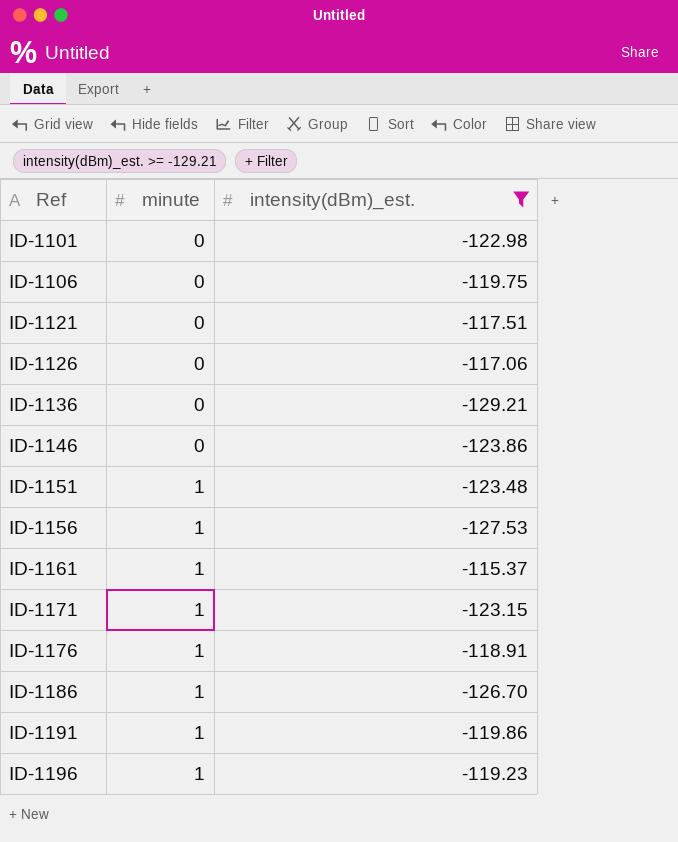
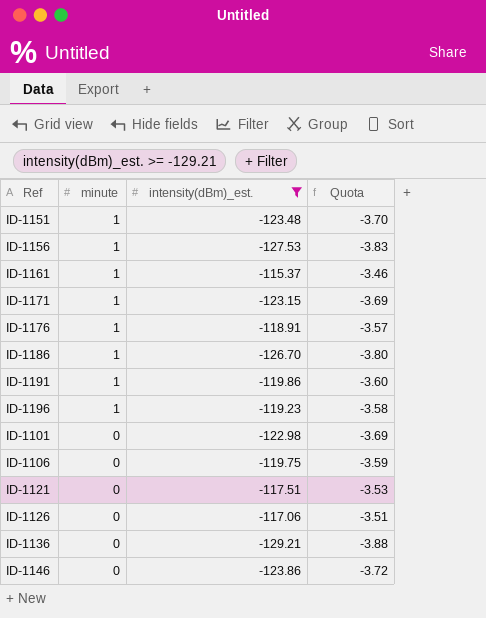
row order: Ref ascending -> minute descending
column Quota | formula: none -> [intensity(dBm)_est.] * 0.03

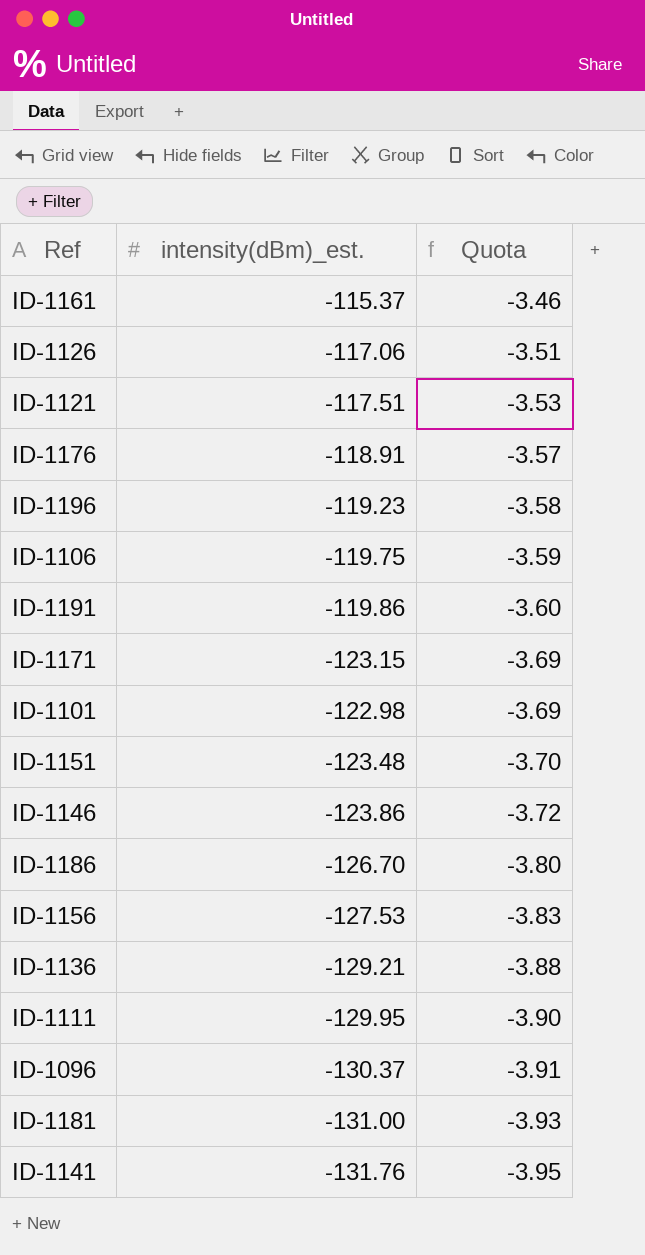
filter: intensity(dBm)_est. >= -129.21 -> none
row order: minute descending -> Quota descending
column minute | position: 2 -> none

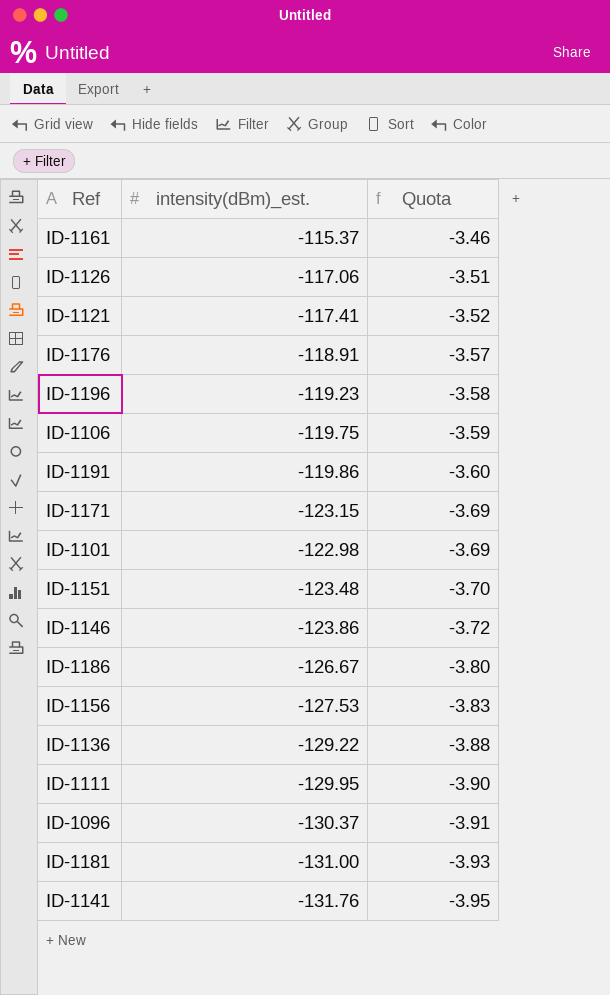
ID-1121 | intensity(dBm)_est.: -117.51 -> -117.41
ID-1121 | Quota: -3.53 -> -3.52
ID-1186 | intensity(dBm)_est.: -126.70 -> -126.67
ID-1136 | intensity(dBm)_est.: -129.21 -> -129.22

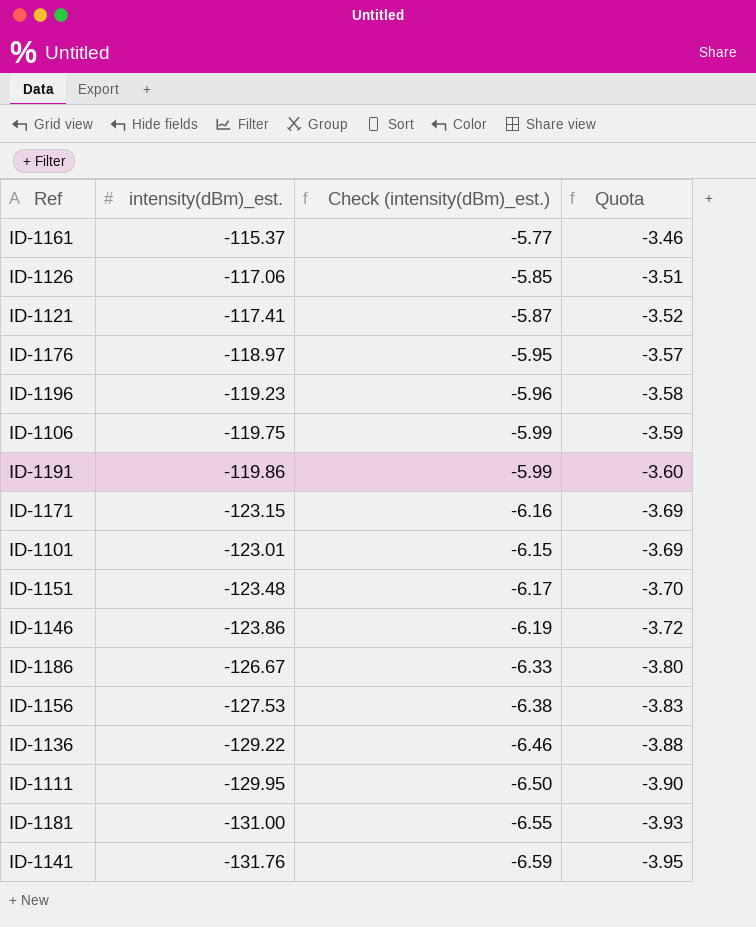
column Check (intensity(dBm)_est.) | formula: none -> [intensity(dBm)_est.] * 0.05
row ID-1096: -130.37 | -3.91 -> none
ID-1176 | intensity(dBm)_est.: -118.91 -> -118.97
ID-1101 | intensity(dBm)_est.: -122.98 -> -123.01

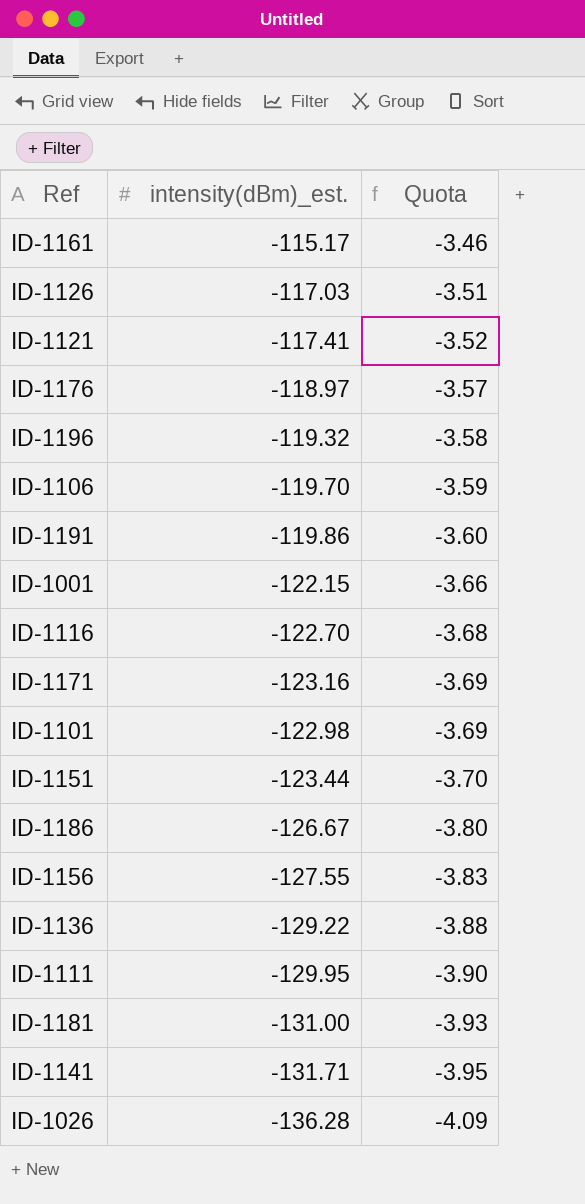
column Check (intensity(dBm)_est.) | formula: [intensity(dBm)_est.] * 0.05 -> none
row ID-1146: -123.86 | -6.19 | -3.72 -> none
ID-1161 | intensity(dBm)_est.: -115.37 -> -115.17
ID-1126 | intensity(dBm)_est.: -117.06 -> -117.03
ID-1196 | intensity(dBm)_est.: -119.23 -> -119.32
ID-1106 | intensity(dBm)_est.: -119.75 -> -119.70
row ID-1001: none -> -122.15 | -3.66
row ID-1116: none -> -122.70 | -3.68
ID-1171 | intensity(dBm)_est.: -123.15 -> -123.16
ID-1101 | intensity(dBm)_est.: -123.01 -> -122.98
ID-1151 | intensity(dBm)_est.: -123.48 -> -123.44
ID-1156 | intensity(dBm)_est.: -127.53 -> -127.55
ID-1141 | intensity(dBm)_est.: -131.76 -> -131.71
row ID-1026: none -> -136.28 | -4.09

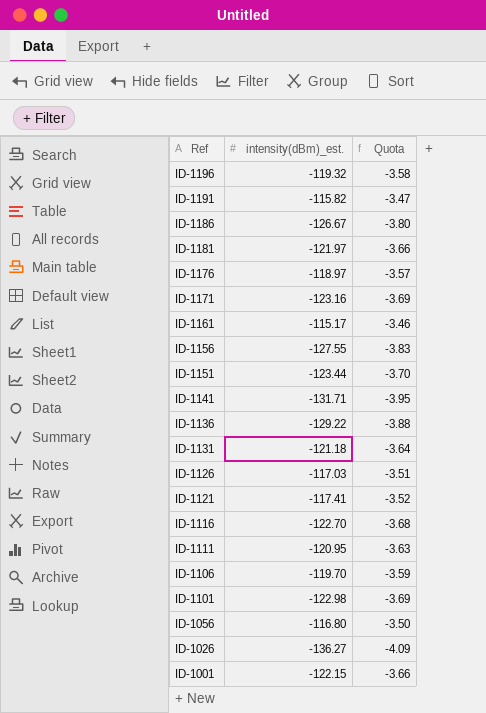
row order: Quota descending -> Ref descending
ID-1191 | intensity(dBm)_est.: -119.86 -> -115.82
ID-1191 | Quota: -3.60 -> -3.47
ID-1181 | intensity(dBm)_est.: -131.00 -> -121.97
ID-1181 | Quota: -3.93 -> -3.66
row ID-1131: none -> -121.18 | -3.64
ID-1111 | intensity(dBm)_est.: -129.95 -> -120.95
ID-1111 | Quota: -3.90 -> -3.63
row ID-1056: none -> -116.80 | -3.50
ID-1026 | intensity(dBm)_est.: -136.28 -> -136.27

